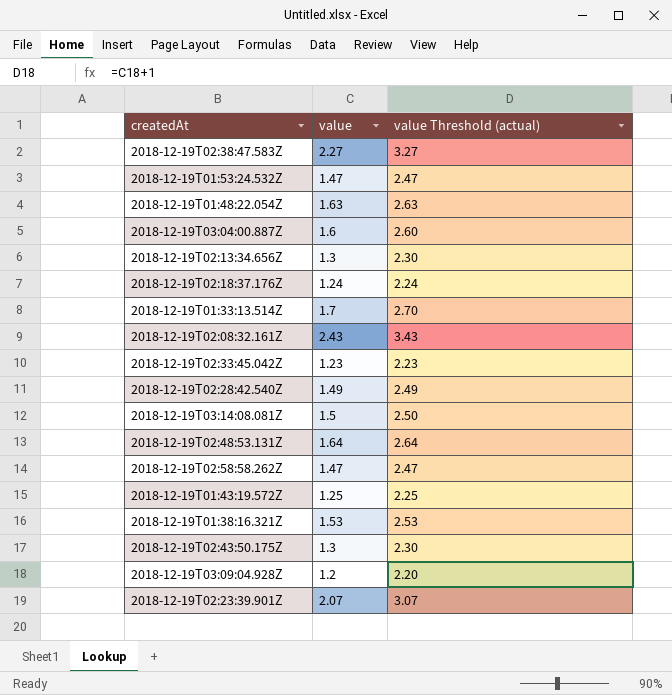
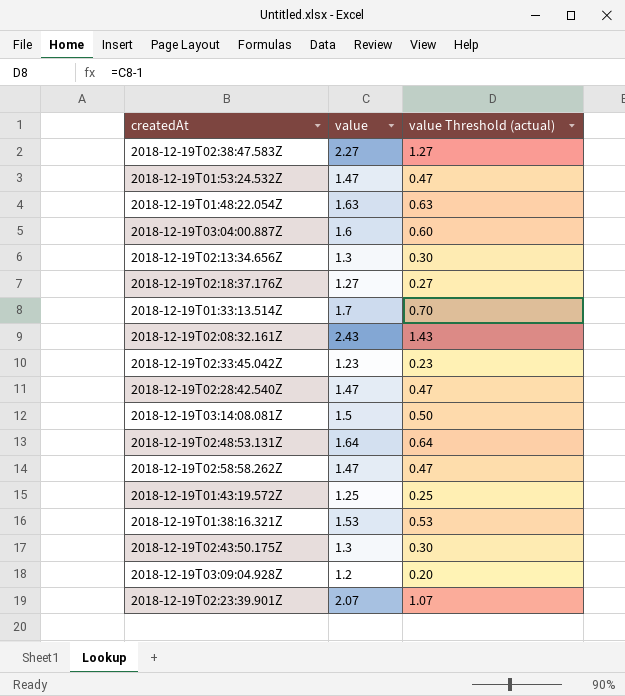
column value Threshold (actual) | formula: [value] + 1 -> [value] - 1
2018-12-19T02:18:37.176Z | value: 1.24 -> 1.27
2018-12-19T02:28:42.540Z | value: 1.49 -> 1.47

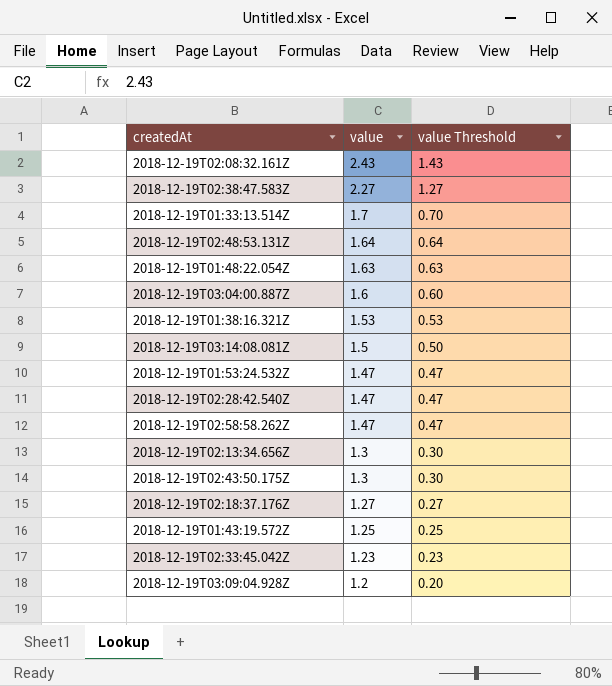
row order: none -> value descending
column name: value Threshold (actual) -> value Threshold
row 2018-12-19T02:23:39.901Z: 2.07 | 1.07 -> none

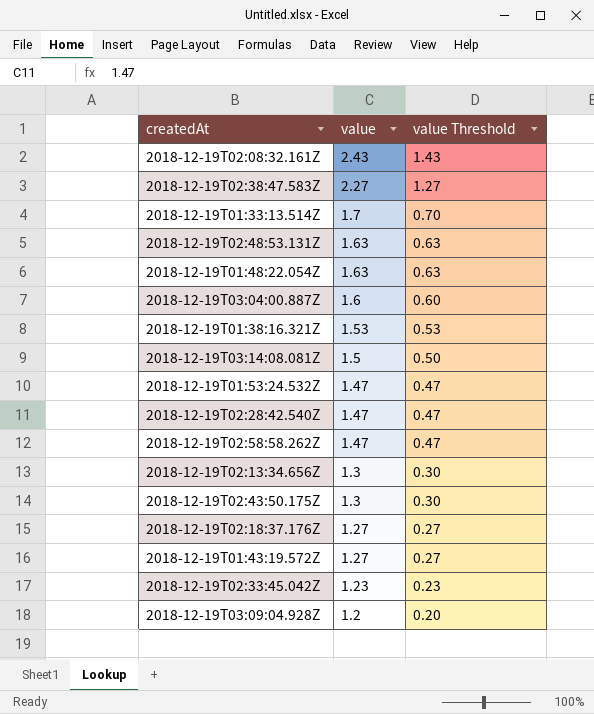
2018-12-19T02:48:53.131Z | value: 1.64 -> 1.63
2018-12-19T02:48:53.131Z | value Threshold: 0.64 -> 0.63
2018-12-19T01:43:19.572Z | value: 1.25 -> 1.27
2018-12-19T01:43:19.572Z | value Threshold: 0.25 -> 0.27

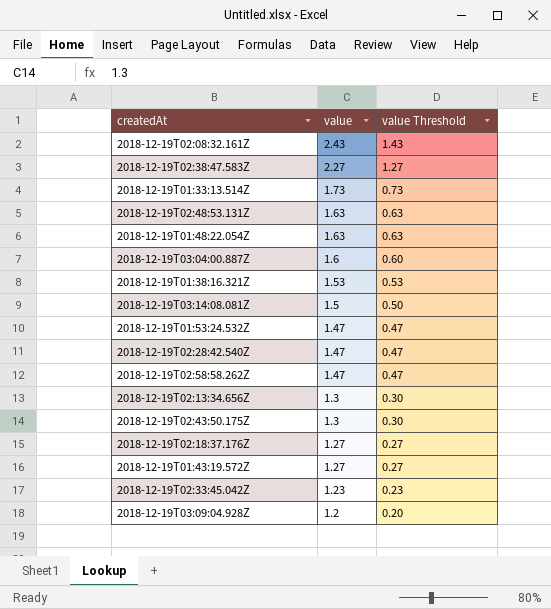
2018-12-19T01:33:13.514Z | value: 1.7 -> 1.73
2018-12-19T01:33:13.514Z | value Threshold: 0.70 -> 0.73

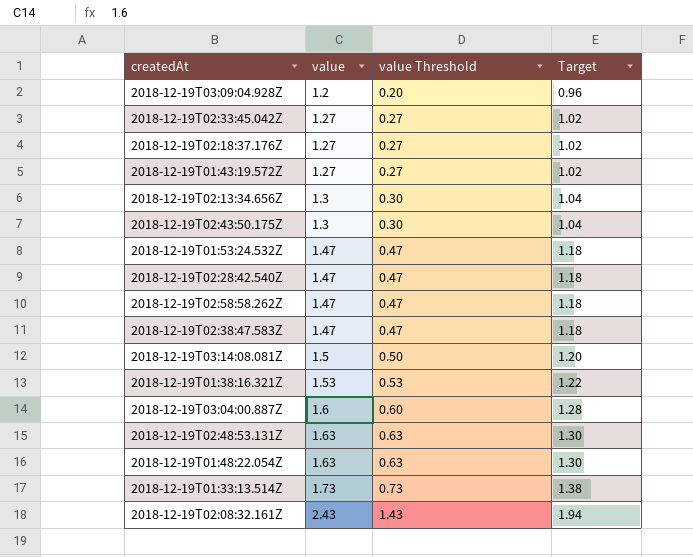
row order: value descending -> value ascending
column Target | formula: none -> [value] * 0.8
2018-12-19T02:33:45.042Z | value: 1.23 -> 1.27
2018-12-19T02:33:45.042Z | value Threshold: 0.23 -> 0.27
2018-12-19T02:38:47.583Z | value: 2.27 -> 1.47
2018-12-19T02:38:47.583Z | value Threshold: 1.27 -> 0.47

